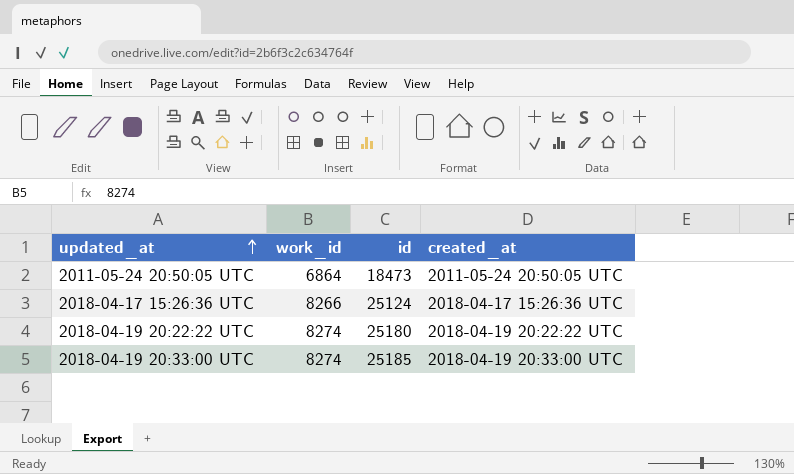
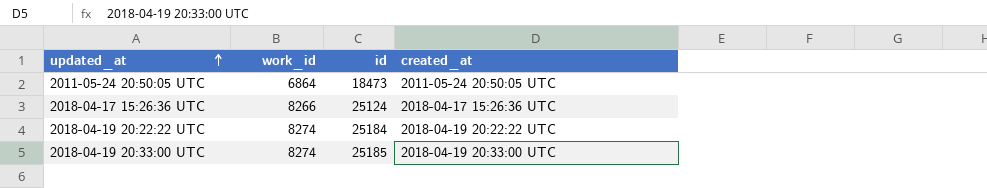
2018-04-19 20:22:22 UTC | id: 25180 -> 25184

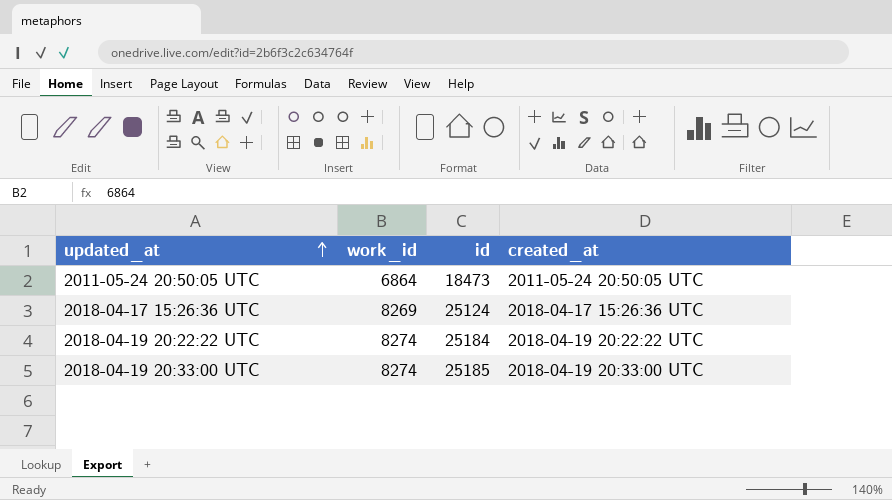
2018-04-17 15:26:36 UTC | work_id: 8266 -> 8269

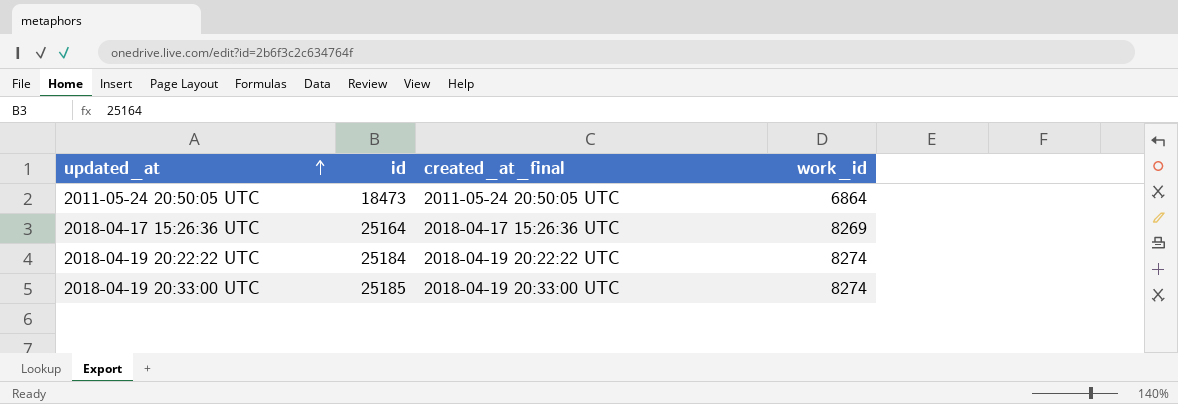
column name: created_at -> created_at_final
column work_id | position: 2 -> 4
2018-04-17 15:26:36 UTC | id: 25124 -> 25164

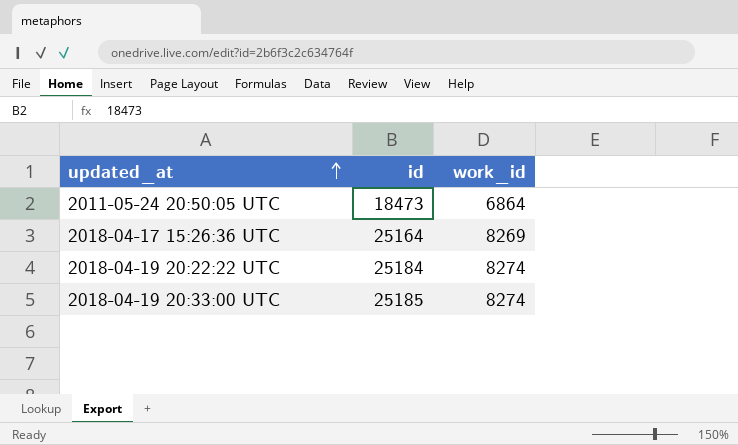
column created_at_final | position: 3 -> none

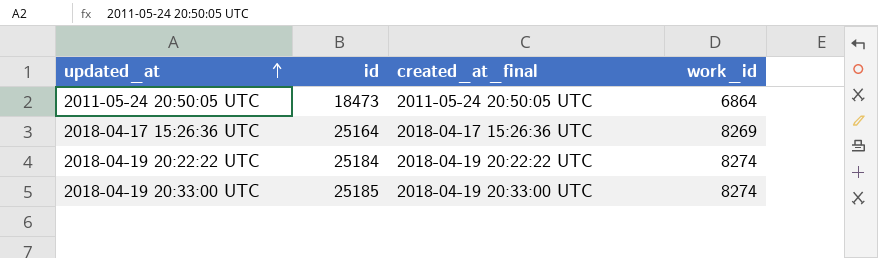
column created_at_final | position: none -> 3

